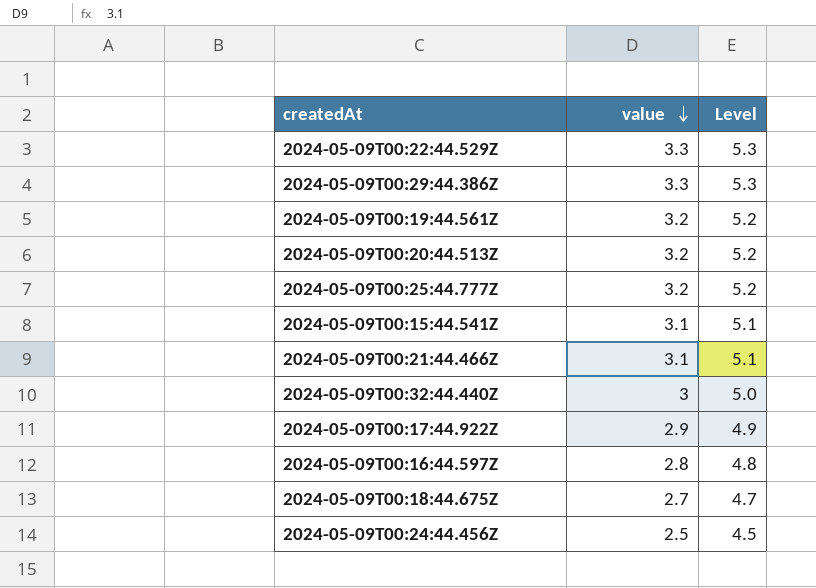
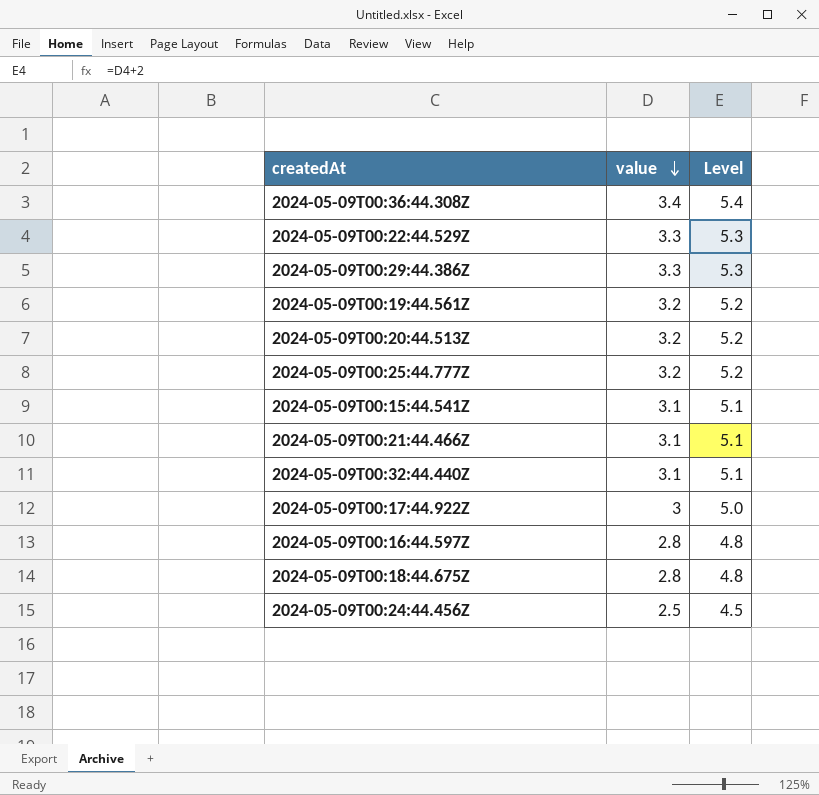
row 2024-05-09T00:36:44.308Z: none -> 3.4 | 5.4
2024-05-09T00:32:44.440Z | value: 3 -> 3.1
2024-05-09T00:32:44.440Z | Level: 5.0 -> 5.1
2024-05-09T00:17:44.922Z | value: 2.9 -> 3
2024-05-09T00:17:44.922Z | Level: 4.9 -> 5.0
2024-05-09T00:18:44.675Z | value: 2.7 -> 2.8
2024-05-09T00:18:44.675Z | Level: 4.7 -> 4.8

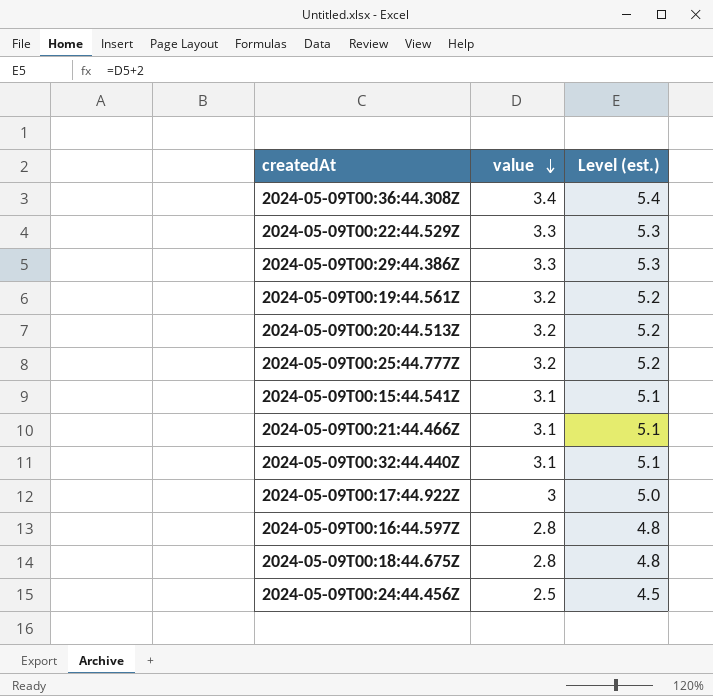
column name: Level -> Level (est.)

